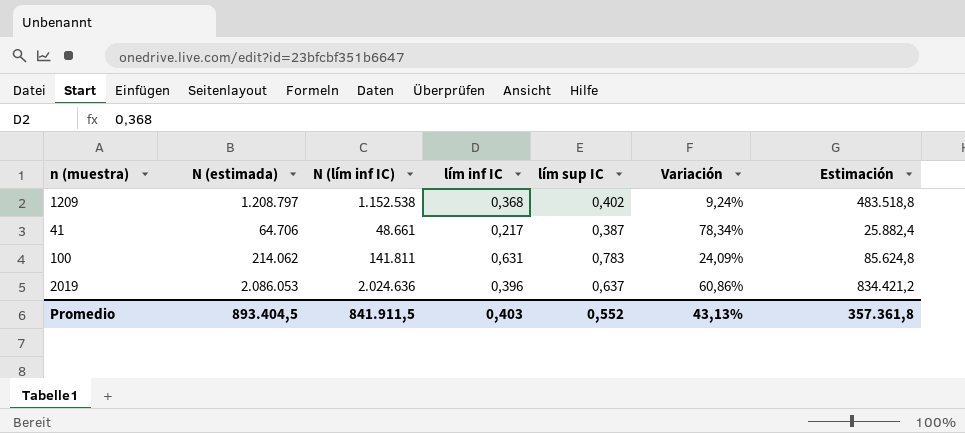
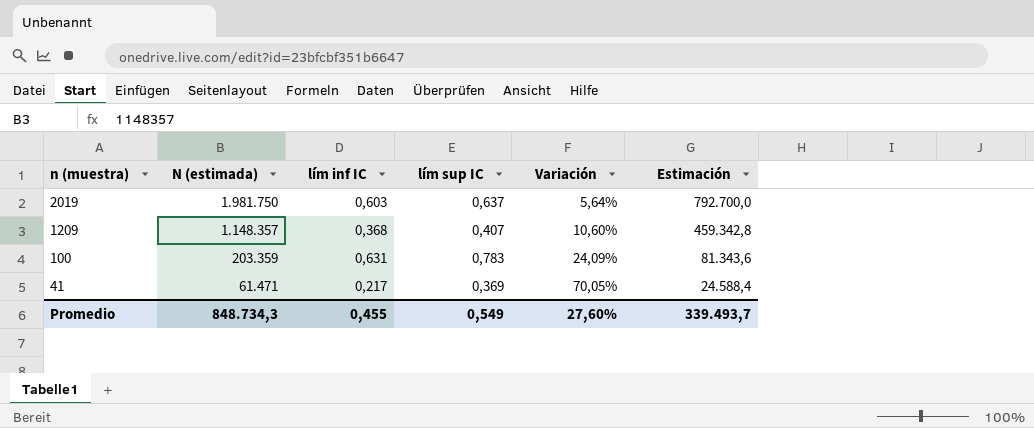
row order: none -> n (muestra) descending
column N (lím inf IC) | position: 3 -> none
2019 | N (estimada): 2.086.053 -> 1.981.750
2019 | lím inf IC: 0,396 -> 0,603
2019 | Variación: 60,86% -> 5,64%
2019 | Estimación: 834.421,2 -> 792.700,0
1209 | N (estimada): 1.208.797 -> 1.148.357
1209 | lím sup IC: 0,402 -> 0,407
1209 | Variación: 9,24% -> 10,60%
1209 | Estimación: 483.518,8 -> 459.342,8
100 | N (estimada): 214.062 -> 203.359
100 | Estimación: 85.624,8 -> 81.343,6
41 | N (estimada): 64.706 -> 61.471
41 | lím sup IC: 0,387 -> 0,369
41 | Variación: 78,34% -> 70,05%
41 | Estimación: 25.882,4 -> 24.588,4
Promedio | N (estimada): 893.404,5 -> 848.734,3
Promedio | lím inf IC: 0,403 -> 0,455
Promedio | lím sup IC: 0,552 -> 0,549
Promedio | Variación: 43,13% -> 27,60%
Promedio | Estimación: 357.361,8 -> 339.493,7

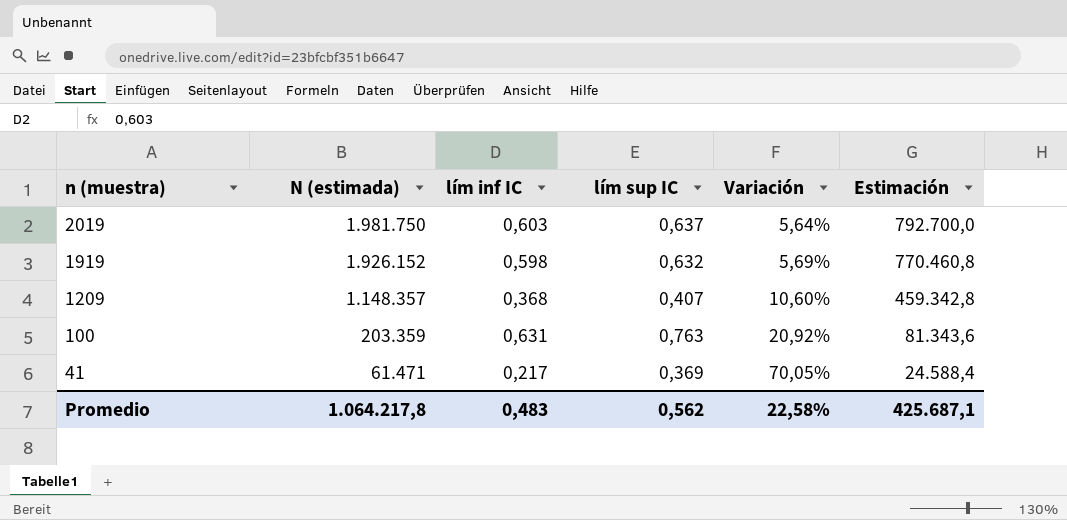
row 1919: none -> 1.926.152 | 0,598 | 0,632 | 5,69% | 770.460,8
100 | lím sup IC: 0,783 -> 0,763
100 | Variación: 24,09% -> 20,92%
Promedio | N (estimada): 848.734,3 -> 1.064.217,8
Promedio | lím inf IC: 0,455 -> 0,483
Promedio | lím sup IC: 0,549 -> 0,562
Promedio | Variación: 27,60% -> 22,58%
Promedio | Estimación: 339.493,7 -> 425.687,1

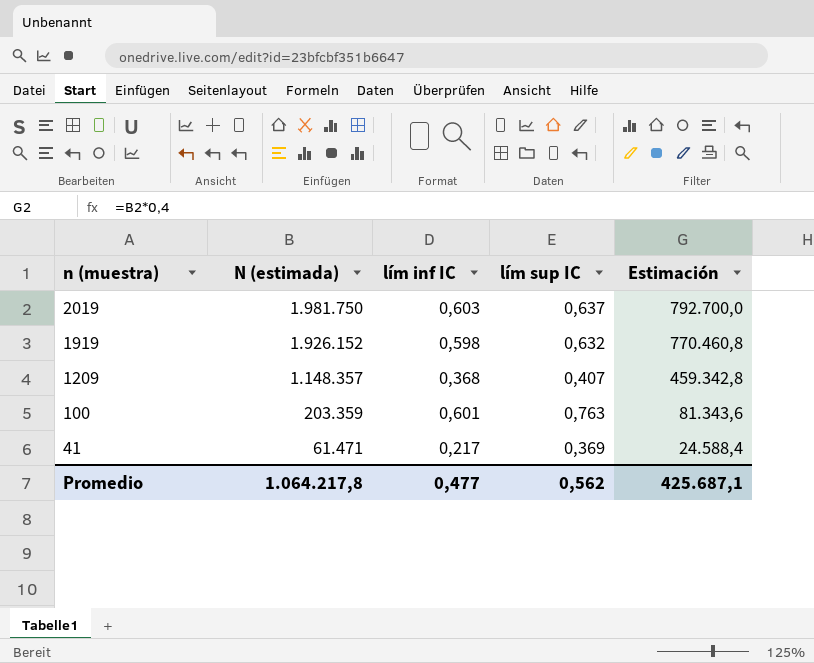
column Variación | formula: ([lím sup IC] - [lím inf IC]) / [lím inf IC] -> none
100 | lím inf IC: 0,631 -> 0,601
Promedio | lím inf IC: 0,483 -> 0,477

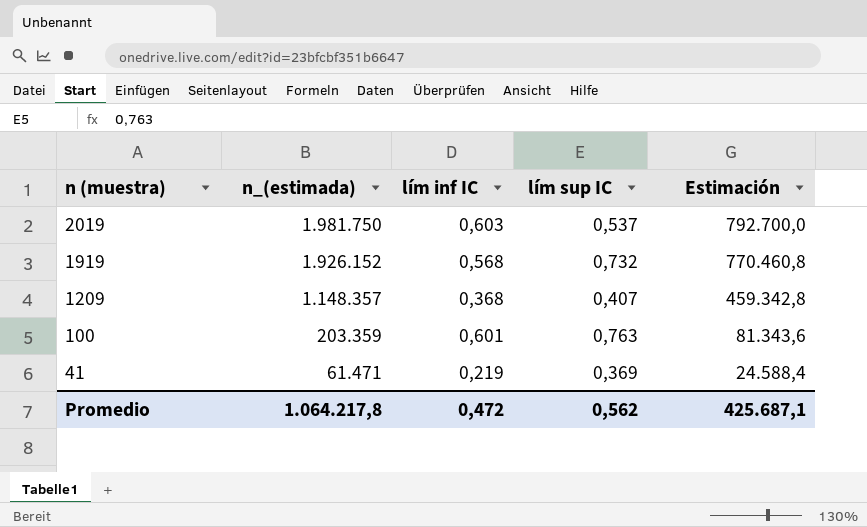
column name: N (estimada) -> n_(estimada)
2019 | lím sup IC: 0,637 -> 0,537
1919 | lím inf IC: 0,598 -> 0,568
1919 | lím sup IC: 0,632 -> 0,732
41 | lím inf IC: 0,217 -> 0,219
Promedio | lím inf IC: 0,477 -> 0,472

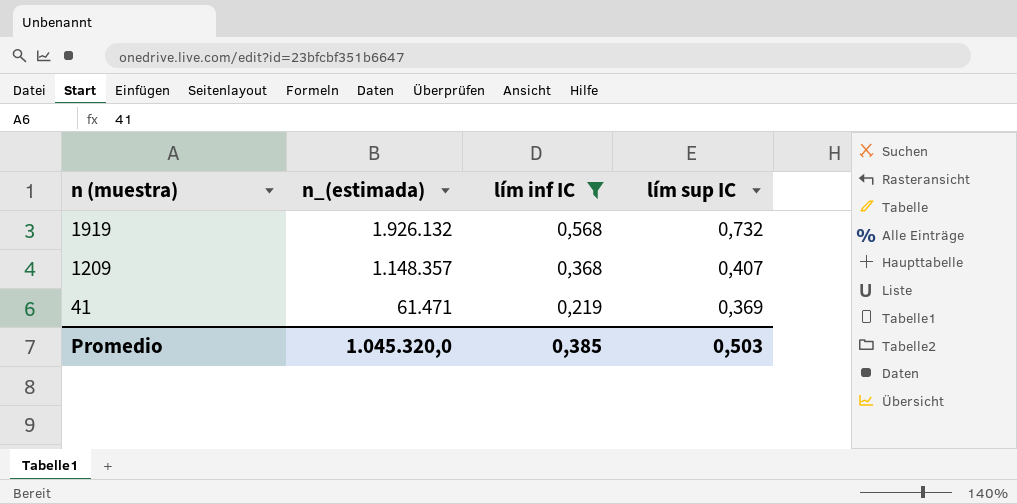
filter: none -> lím inf IC <= 0,568
column Estimación | formula: [n_(estimada)] * 0,4 -> none
1919 | n_(estimada): 1.926.152 -> 1.926.132
Promedio | n_(estimada): 1.064.217,8 -> 1.045.320,0
Promedio | lím inf IC: 0,472 -> 0,385
Promedio | lím sup IC: 0,562 -> 0,503

